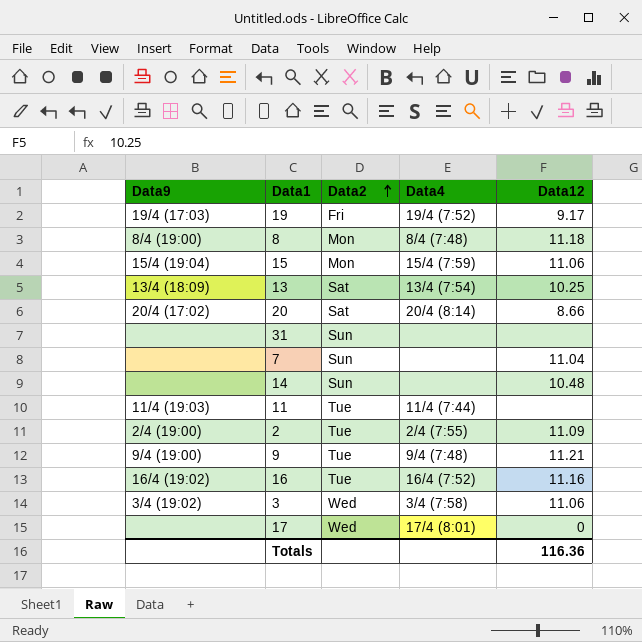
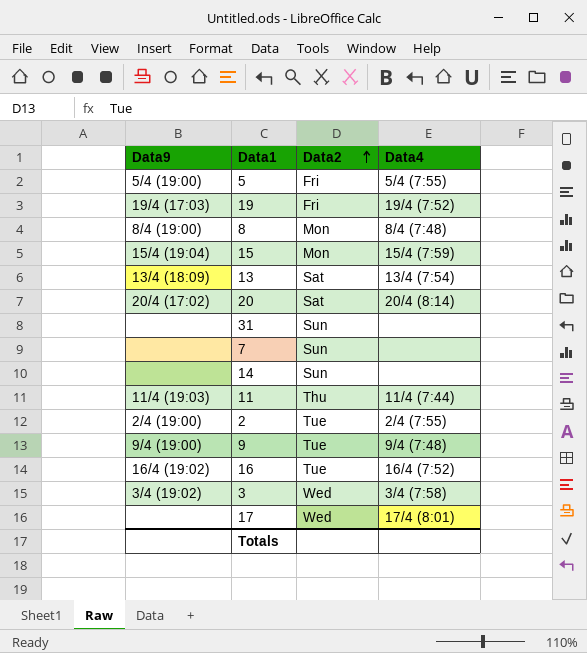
column Data12 | position: 5 -> none
row 5: none -> 5/4 (19:00) | Fri | 5/4 (7:55)
11 | Data2: Tue -> Thu

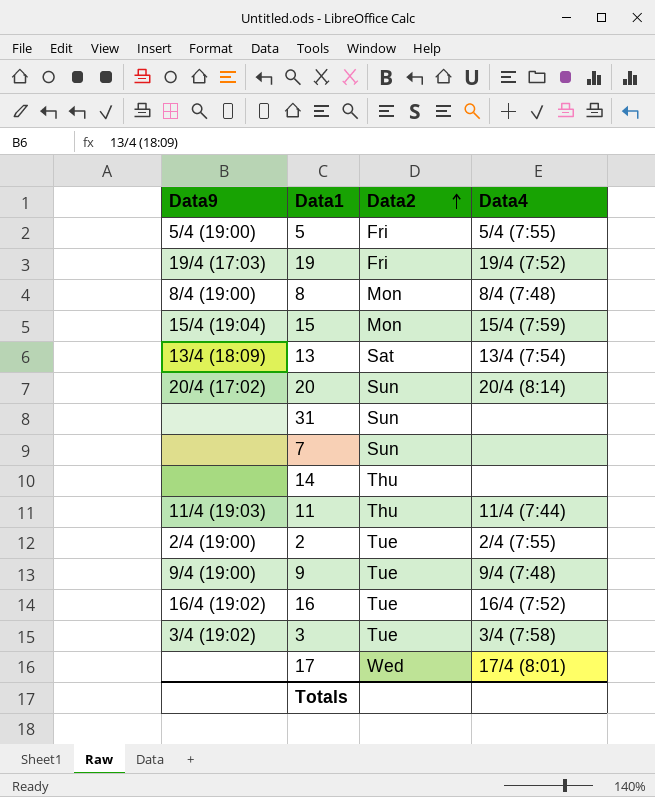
20 | Data2: Sat -> Sun
14 | Data2: Sun -> Thu
3 | Data2: Wed -> Tue

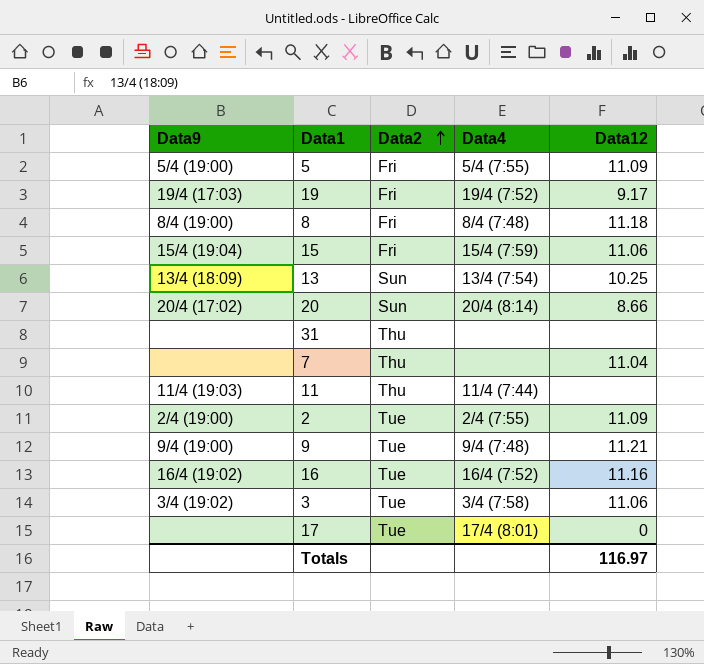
column Data12 | position: none -> 5
row 14: none | Thu | none -> none
8 | Data2: Mon -> Fri
15 | Data2: Mon -> Fri
13 | Data2: Sat -> Sun
31 | Data2: Sun -> Thu
7 | Data2: Sun -> Thu
17 | Data2: Wed -> Tue

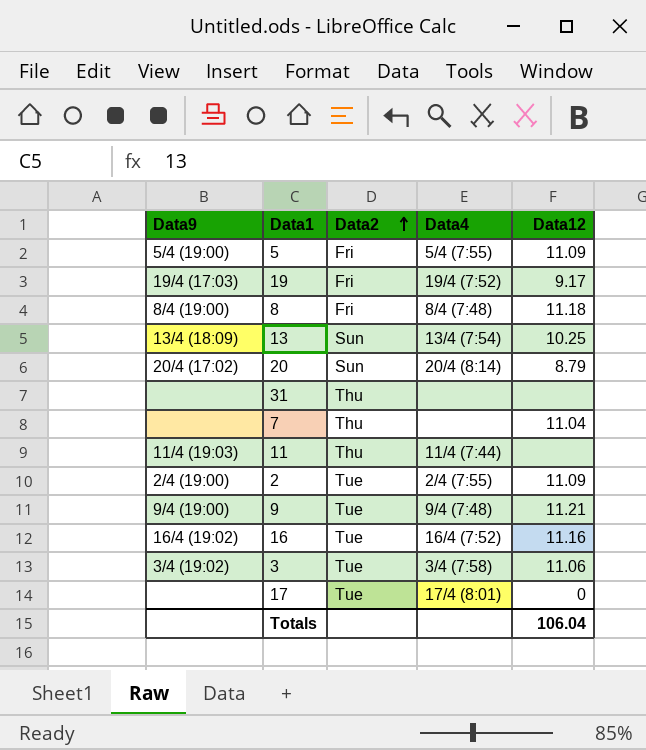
row 15: 15/4 (19:04) | Fri | 15/4 (7:59) | 11.06 -> none
20 | Data12: 8.66 -> 8.79
Totals | Data12: 116.97 -> 106.04

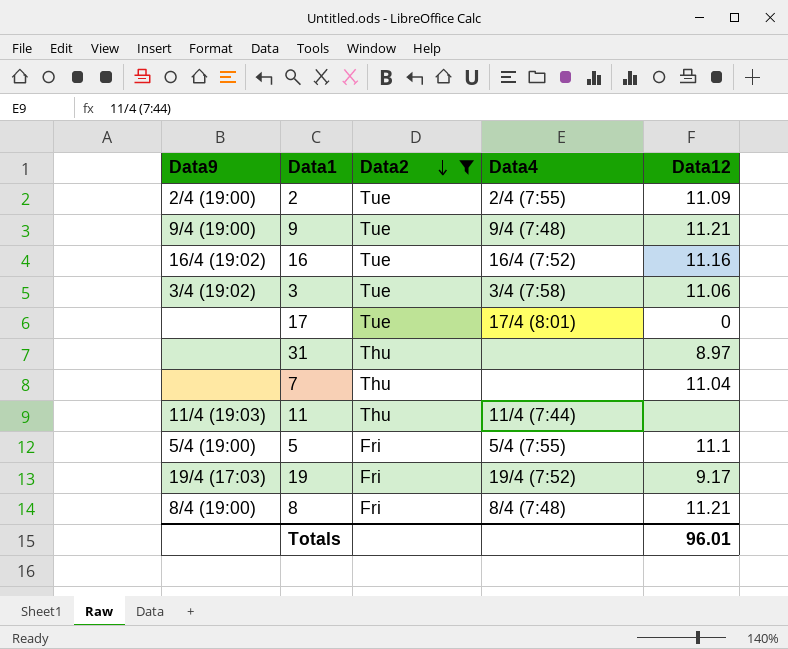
filter: none -> Data2 != Sun
row order: Data2 ascending -> Data2 descending
31 | Data12: none -> 8.97
5 | Data12: 11.09 -> 11.1
8 | Data12: 11.18 -> 11.21
Totals | Data12: 106.04 -> 96.01

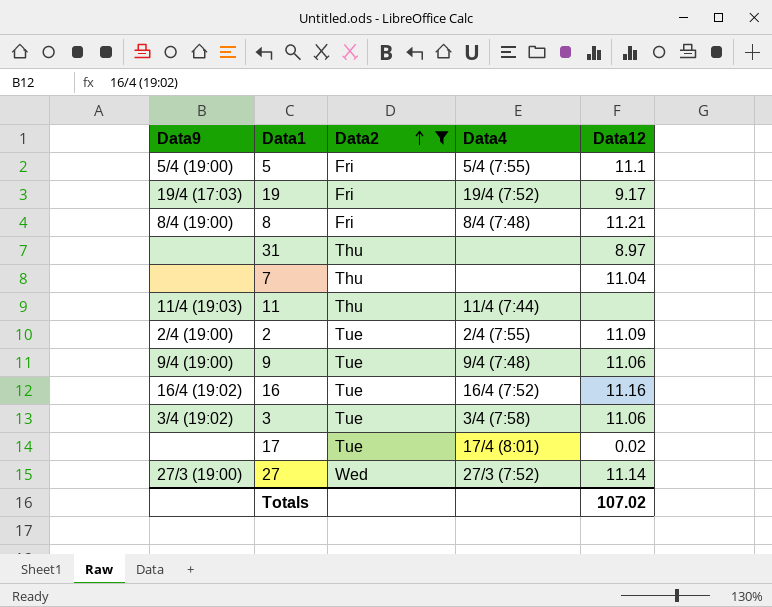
row order: Data2 descending -> Data2 ascending
9 | Data12: 11.21 -> 11.06
17 | Data12: 0 -> 0.02
row 27: none -> 27/3 (19:00) | Wed | 27/3 (7:52) | 11.14
Totals | Data12: 96.01 -> 107.02

